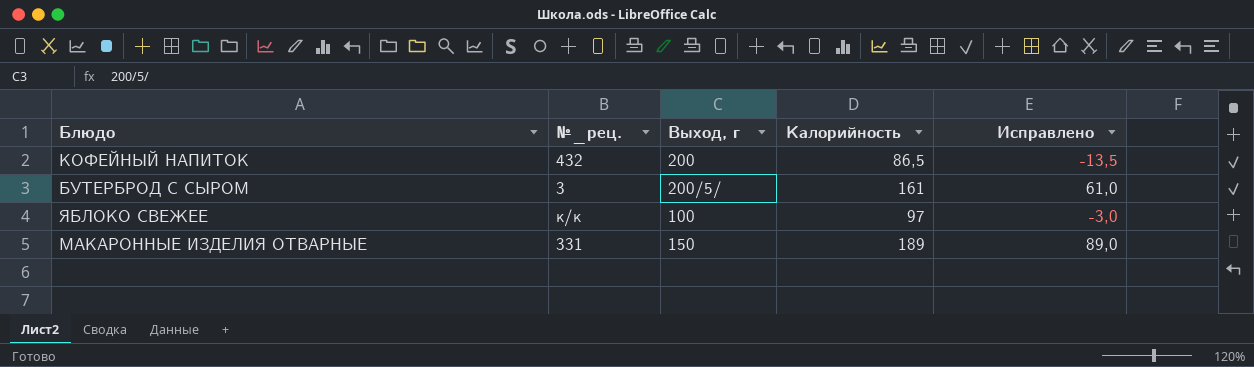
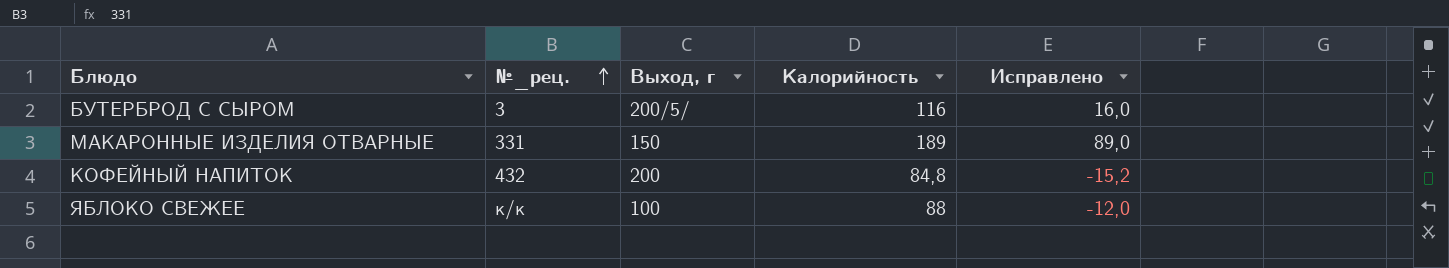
row order: none -> №_рец. ascending
БУТЕРБРОД С СЫРОМ | Калорийность: 161 -> 116
БУТЕРБРОД С СЫРОМ | Исправлено: 61,0 -> 16,0
КОФЕЙНЫЙ НАПИТОК | Калорийность: 86,5 -> 84,8
КОФЕЙНЫЙ НАПИТОК | Исправлено: -13,5 -> -15,2
ЯБЛОКО СВЕЖЕЕ | Калорийность: 97 -> 88
ЯБЛОКО СВЕЖЕЕ | Исправлено: -3,0 -> -12,0

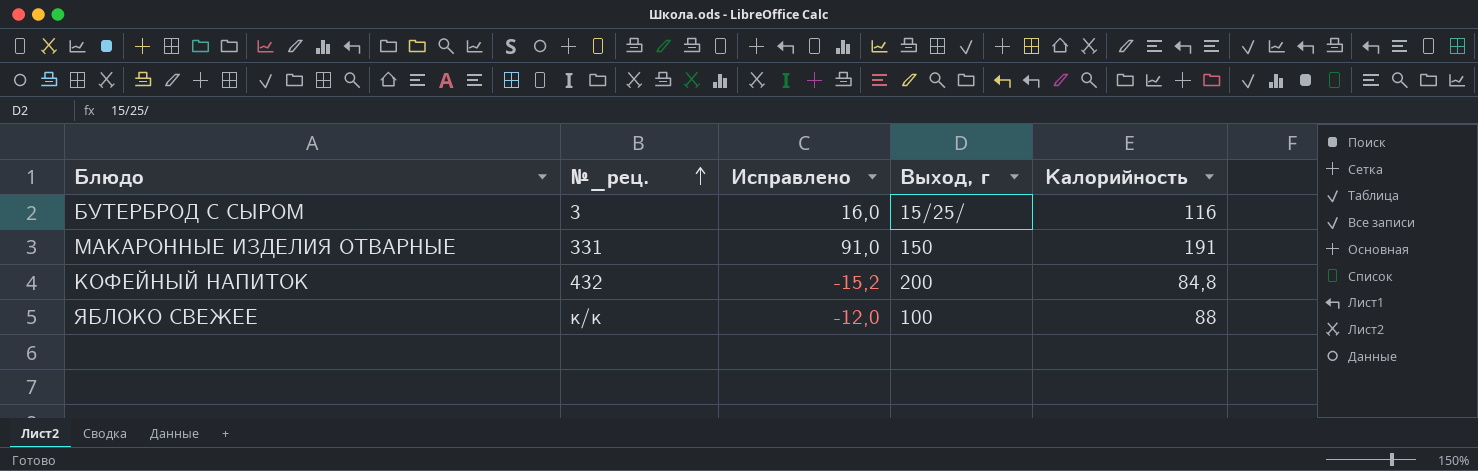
column Исправлено | position: 5 -> 3
БУТЕРБРОД С СЫРОМ | Выход, г: 200/5/ -> 15/25/
МАКАРОННЫЕ ИЗДЕЛИЯ ОТВАРНЫЕ | Исправлено: 89,0 -> 91,0
МАКАРОННЫЕ ИЗДЕЛИЯ ОТВАРНЫЕ | Калорийность: 189 -> 191

